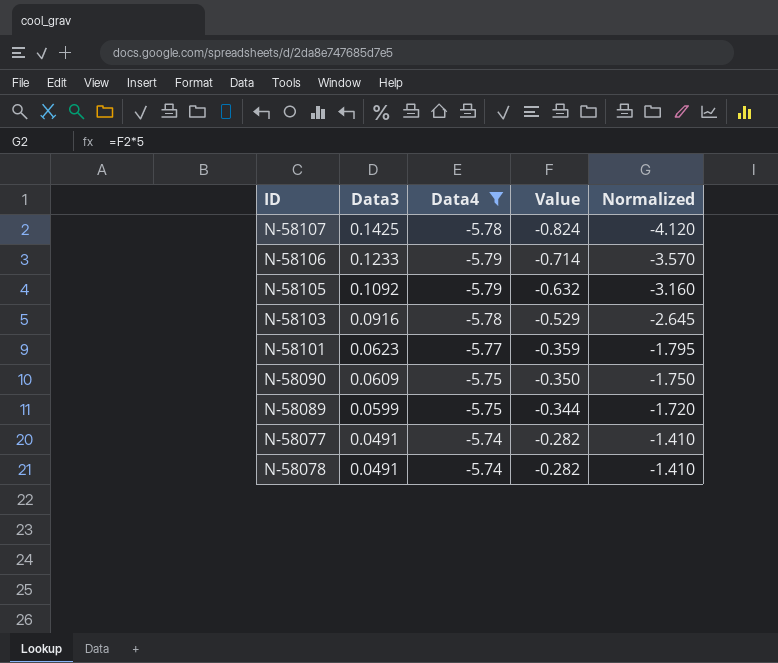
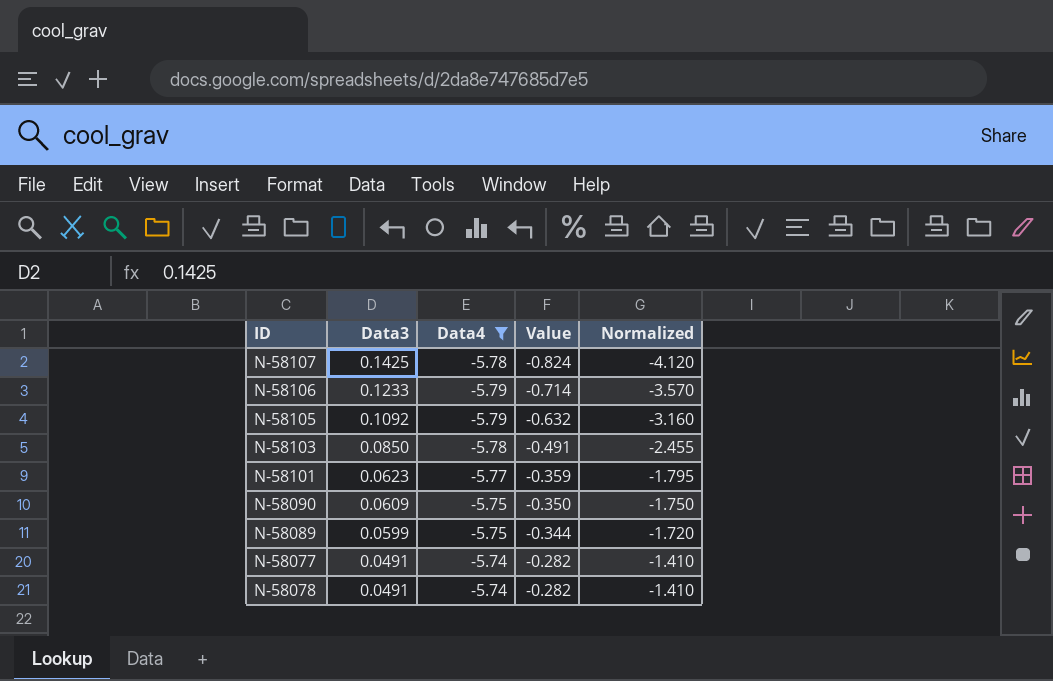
N-58103 | Data3: 0.0916 -> 0.0850
N-58103 | Value: -0.529 -> -0.491
N-58103 | Normalized: -2.645 -> -2.455

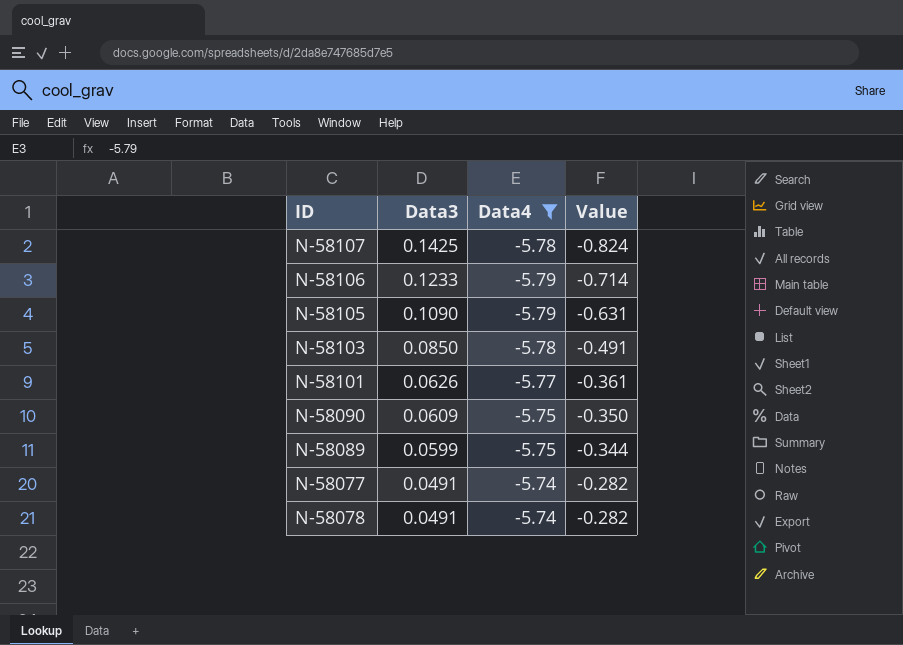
column Normalized | formula: [Value] * 5 -> none
N-58105 | Data3: 0.1092 -> 0.1090
N-58105 | Value: -0.632 -> -0.631
N-58101 | Data3: 0.0623 -> 0.0626
N-58101 | Value: -0.359 -> -0.361

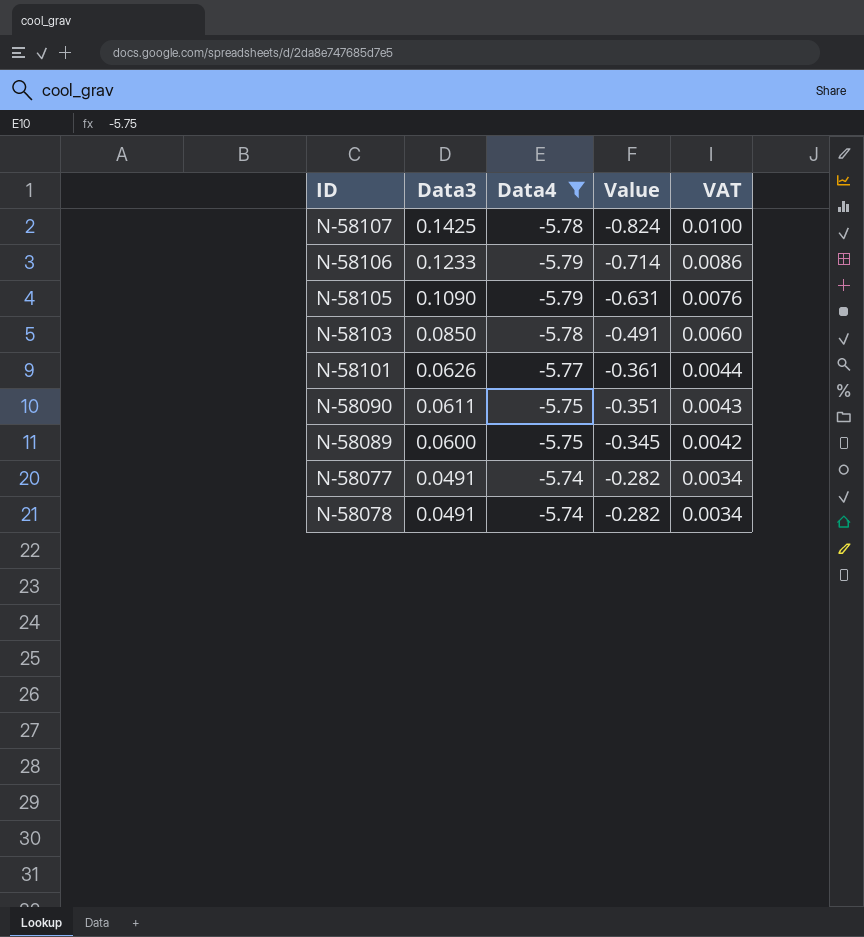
column VAT | formula: none -> [Data3] * 0.07
N-58090 | Data3: 0.0609 -> 0.0611
N-58090 | Value: -0.350 -> -0.351
N-58089 | Data3: 0.0599 -> 0.0600
N-58089 | Value: -0.344 -> -0.345

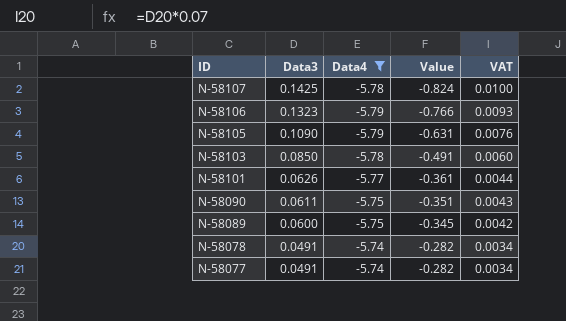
row order: Data3 descending -> ID descending
N-58106 | Data3: 0.1233 -> 0.1323
N-58106 | Value: -0.714 -> -0.766
N-58106 | VAT: 0.0086 -> 0.0093

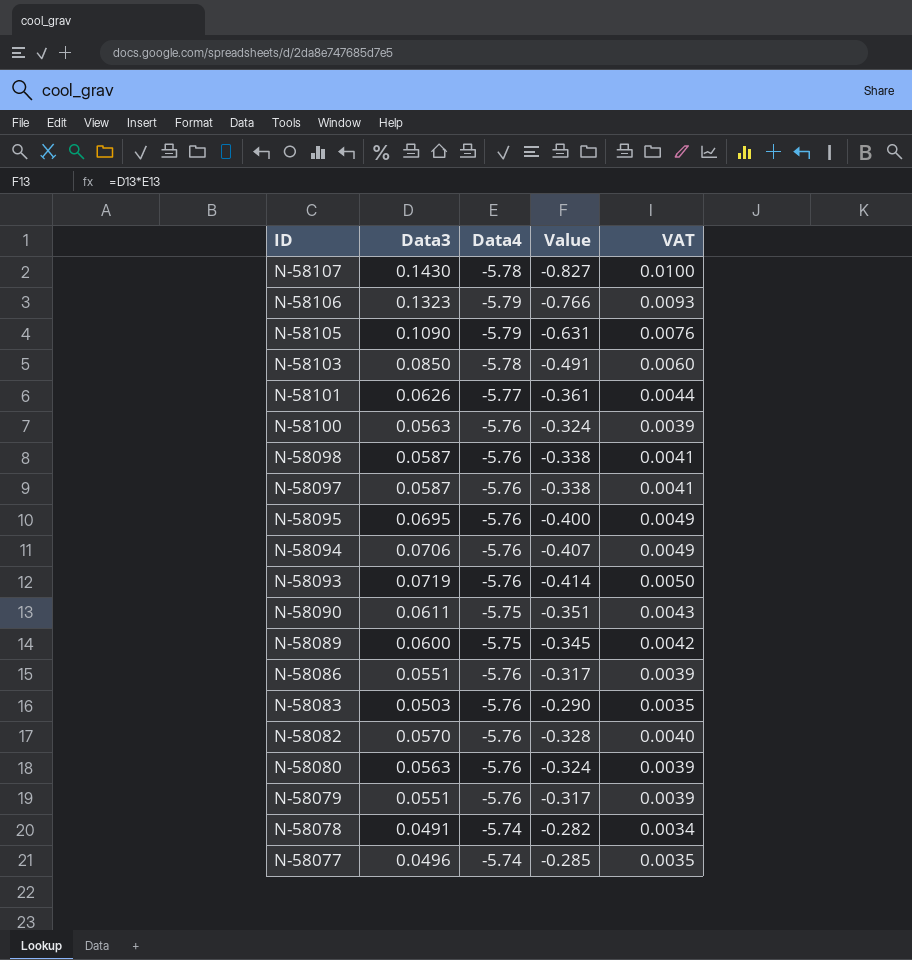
filter: Data4 != -5.76 -> none
N-58107 | Data3: 0.1425 -> 0.1430
N-58107 | Value: -0.824 -> -0.827
N-58077 | Data3: 0.0491 -> 0.0496
N-58077 | Value: -0.282 -> -0.285
N-58077 | VAT: 0.0034 -> 0.0035

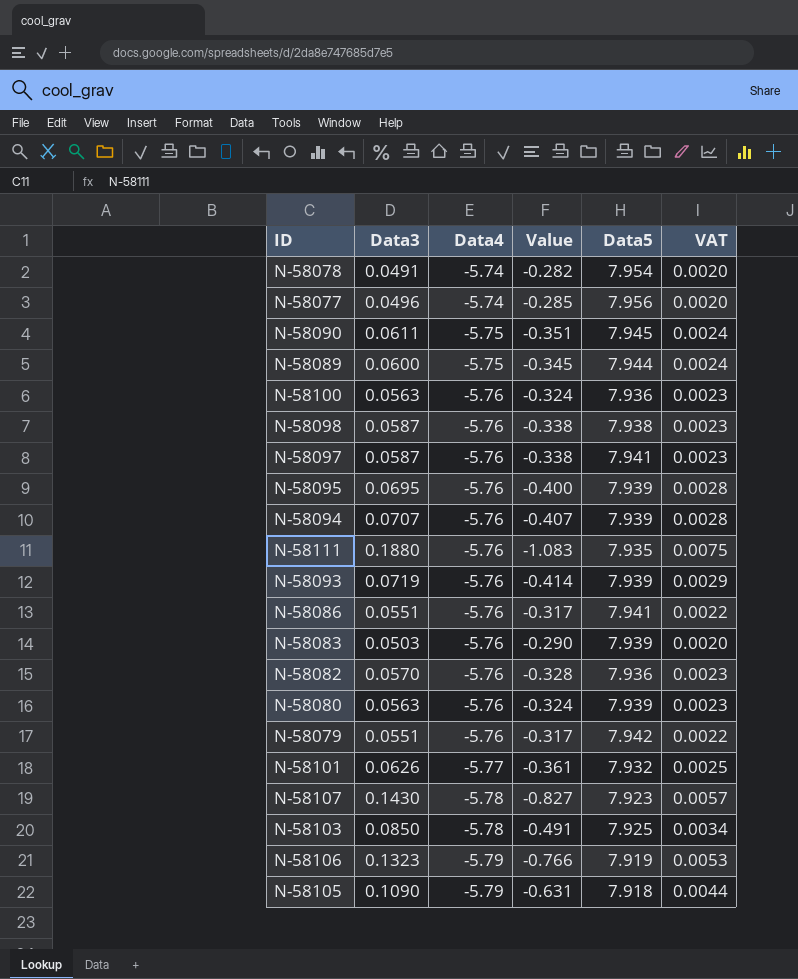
row order: ID descending -> Data4 descending
column Data5 | position: none -> 5
column VAT | formula: [Data3] * 0.07 -> [Data3] * 0.04
N-58094 | Data3: 0.0706 -> 0.0707
row N-58111: none -> 0.1880 | -5.76 | -1.083 | 7.935 | 0.0075

